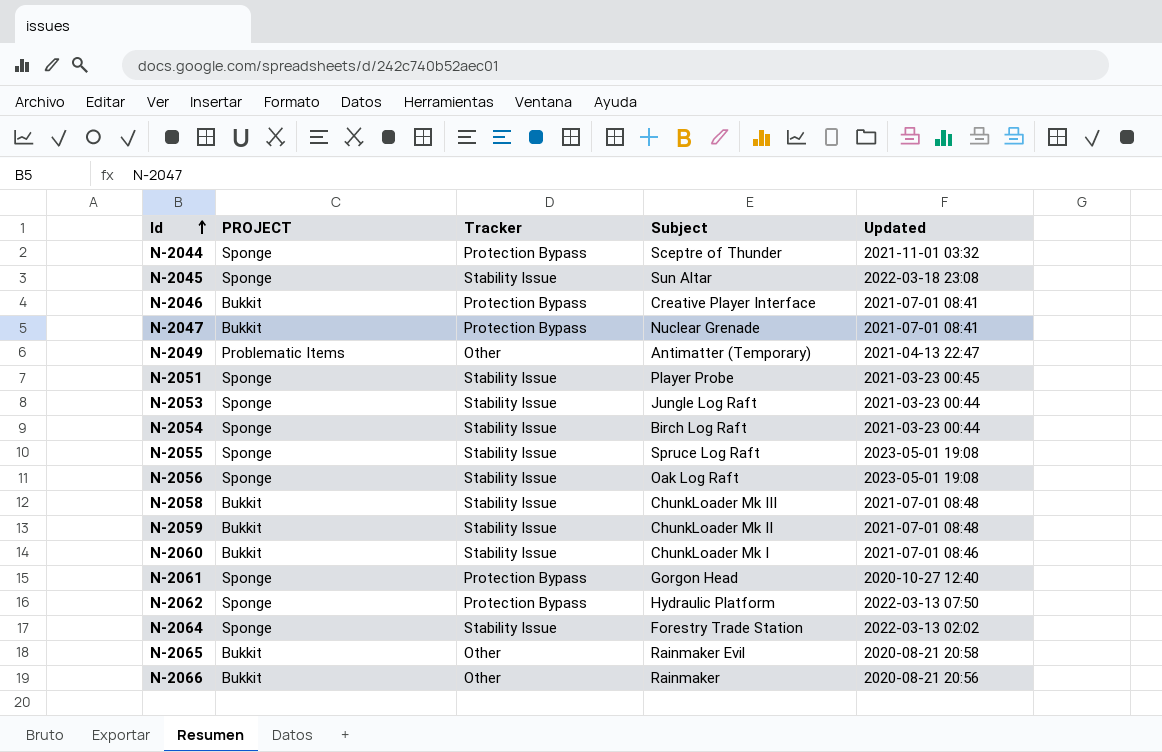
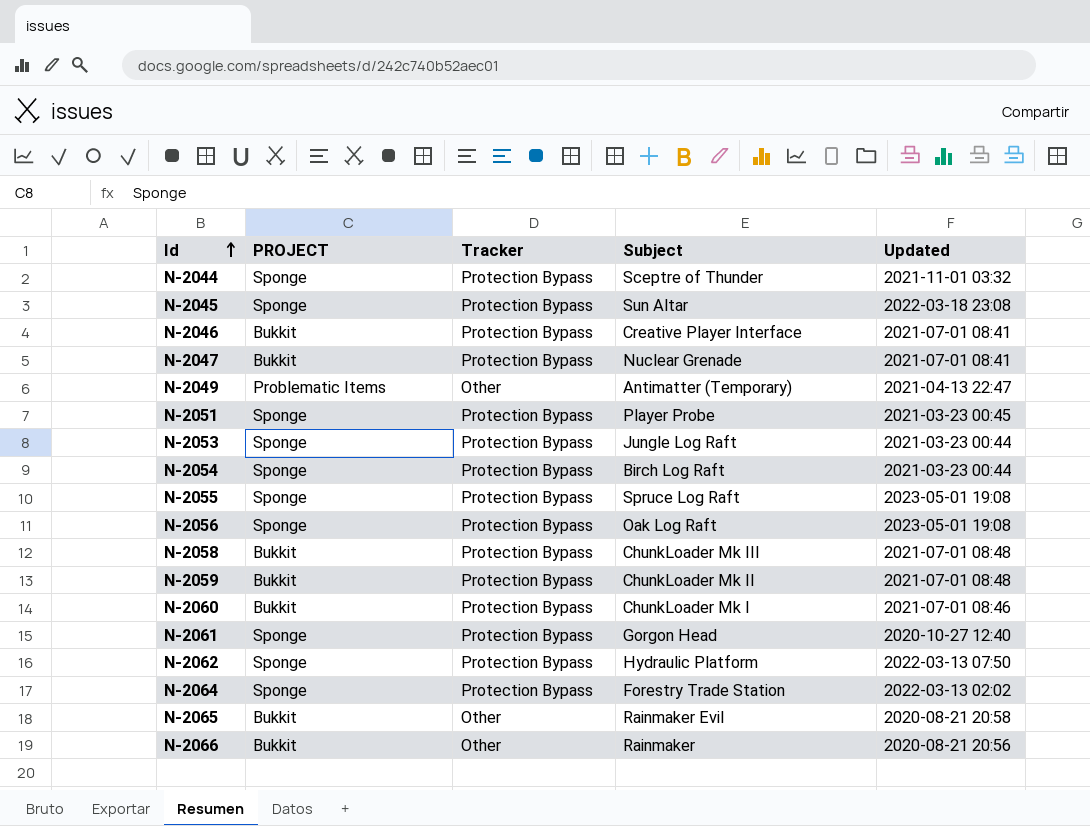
N-2045 | Tracker: Stability Issue -> Protection Bypass
N-2051 | Tracker: Stability Issue -> Protection Bypass
N-2053 | Tracker: Stability Issue -> Protection Bypass
N-2054 | Tracker: Stability Issue -> Protection Bypass
N-2055 | Tracker: Stability Issue -> Protection Bypass
N-2056 | Tracker: Stability Issue -> Protection Bypass
N-2058 | Tracker: Stability Issue -> Protection Bypass
N-2059 | Tracker: Stability Issue -> Protection Bypass
N-2060 | Tracker: Stability Issue -> Protection Bypass
N-2064 | Tracker: Stability Issue -> Protection Bypass

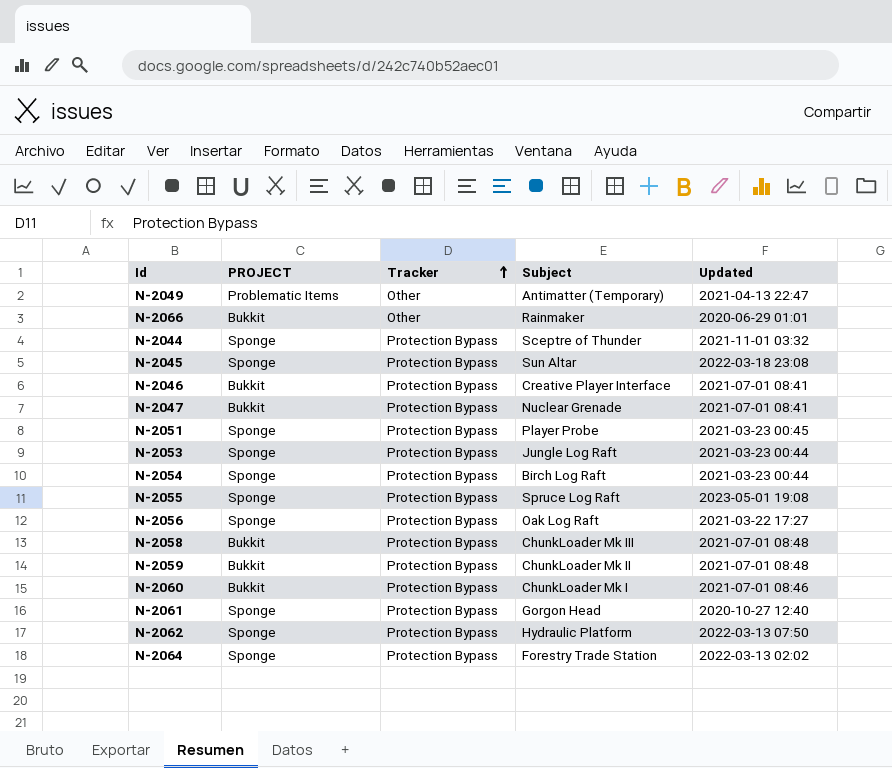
row order: Id ascending -> Tracker ascending
row N-2065: Bukkit | Other | Rainmaker Evil | 2020-08-21 20:58 -> none
N-2066 | Updated: 2020-08-21 20:56 -> 2020-06-29 01:01
N-2056 | Updated: 2023-05-01 19:08 -> 2021-03-22 17:27

